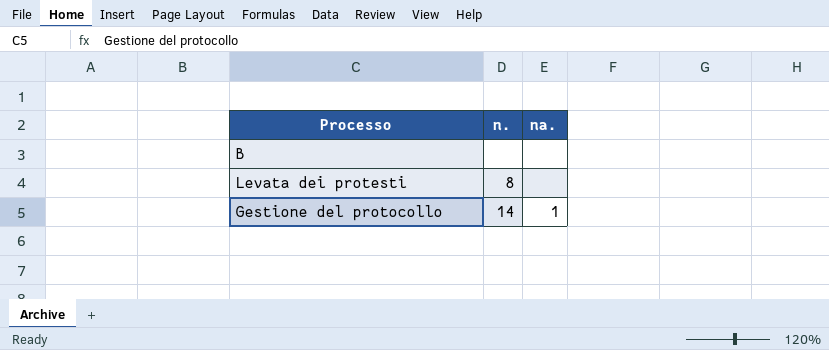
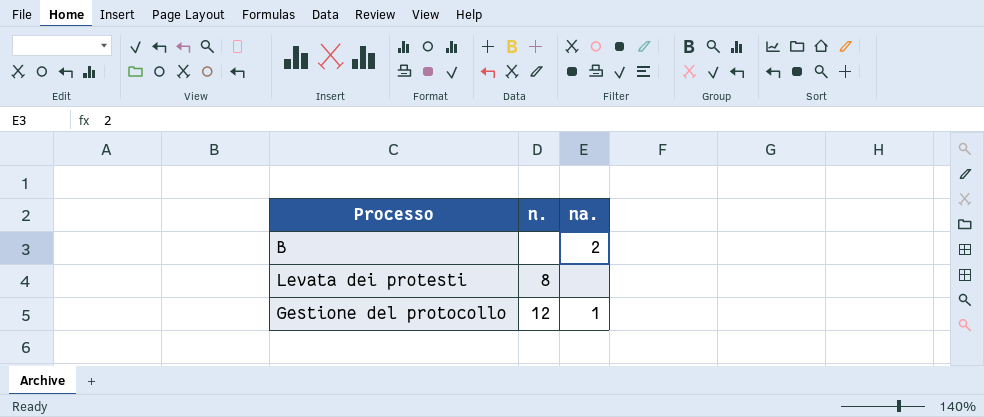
B | na.: none -> 2
Gestione del protocollo | n.: 14 -> 12

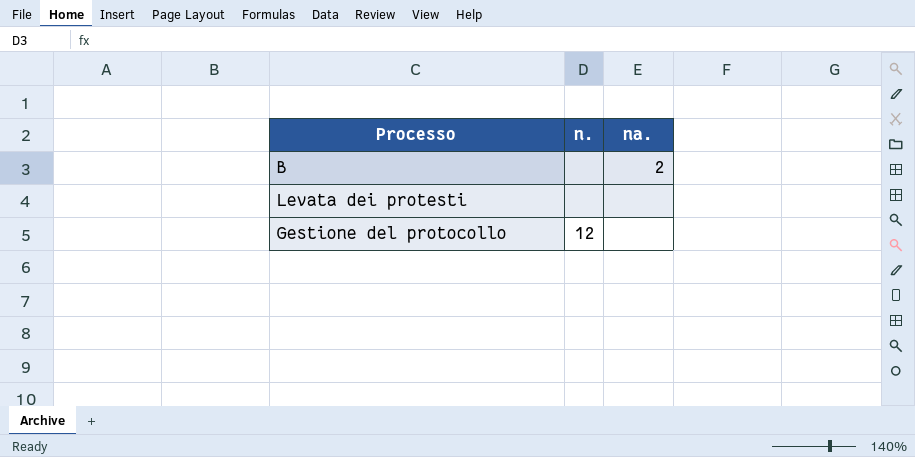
Levata dei protesti | n.: 8 -> none
Gestione del protocollo | na.: 1 -> none

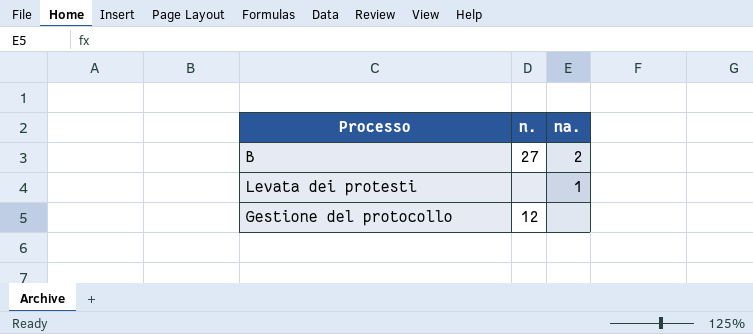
B | n.: none -> 27
Levata dei protesti | na.: none -> 1

